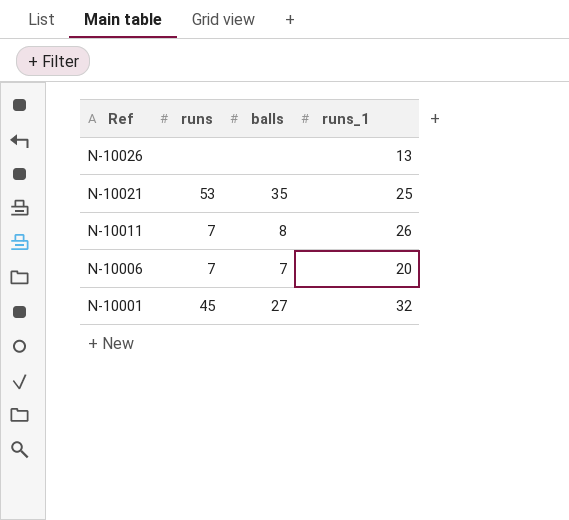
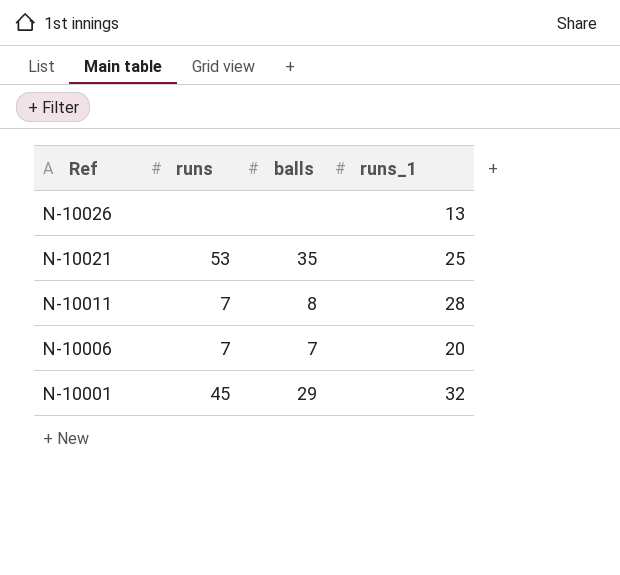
N-10011 | runs_1: 26 -> 28
N-10001 | balls: 27 -> 29

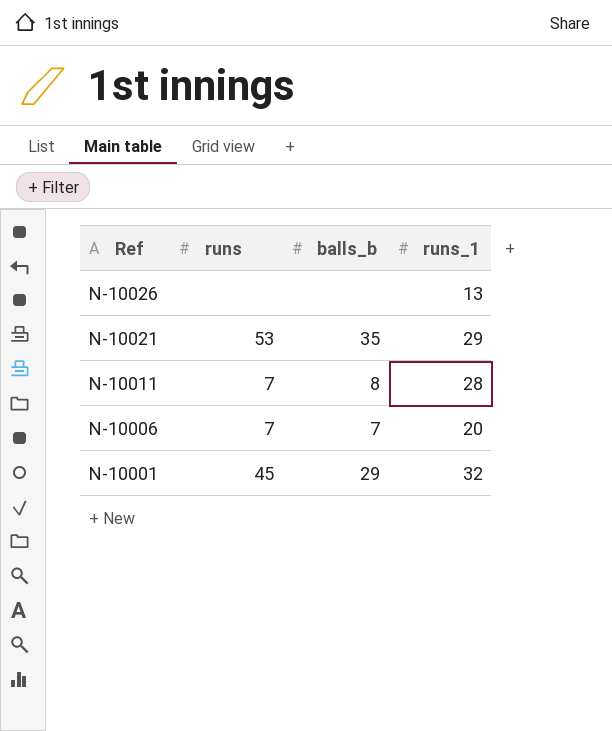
column name: balls -> balls_b
N-10021 | runs_1: 25 -> 29

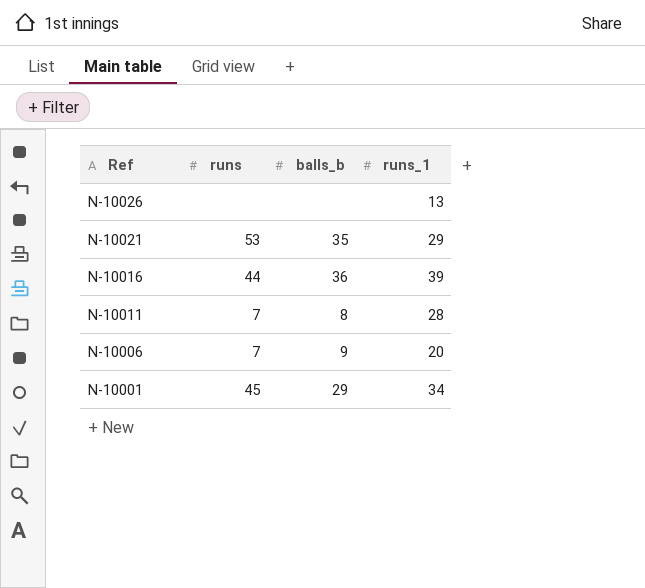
row N-10016: none -> 44 | 36 | 39
N-10006 | balls_b: 7 -> 9
N-10001 | runs_1: 32 -> 34

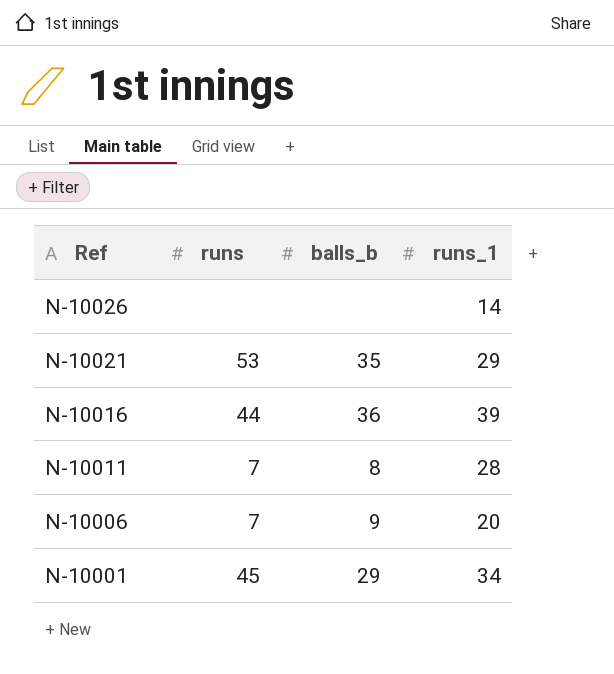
N-10026 | runs_1: 13 -> 14

